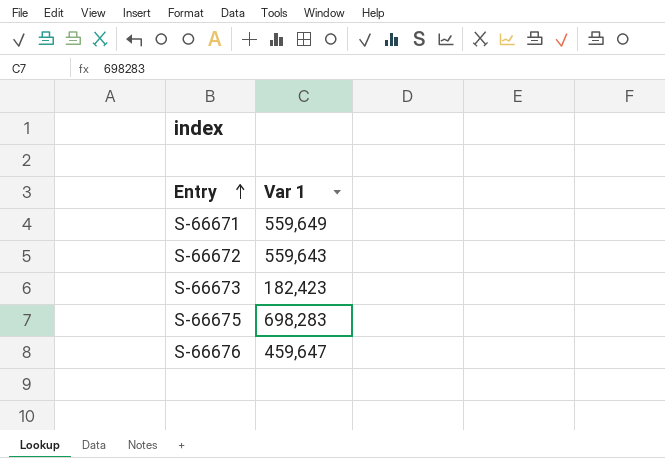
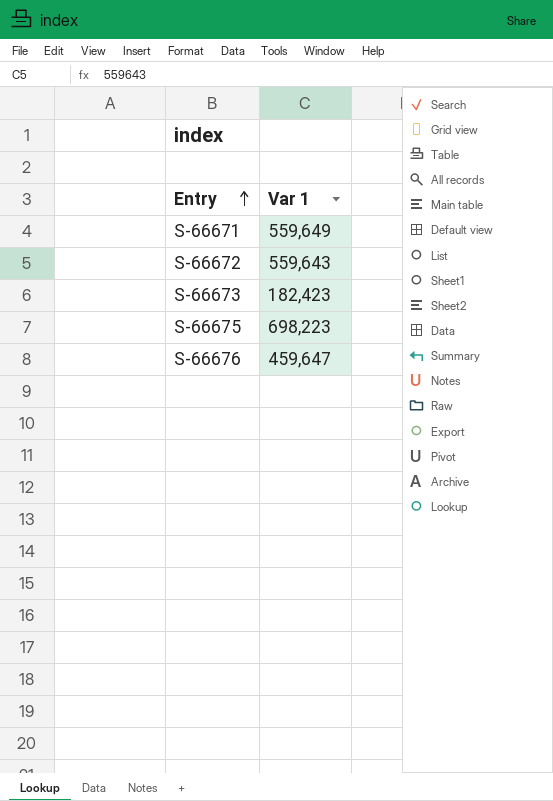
S-66675 | Var 1: 698,283 -> 698,223

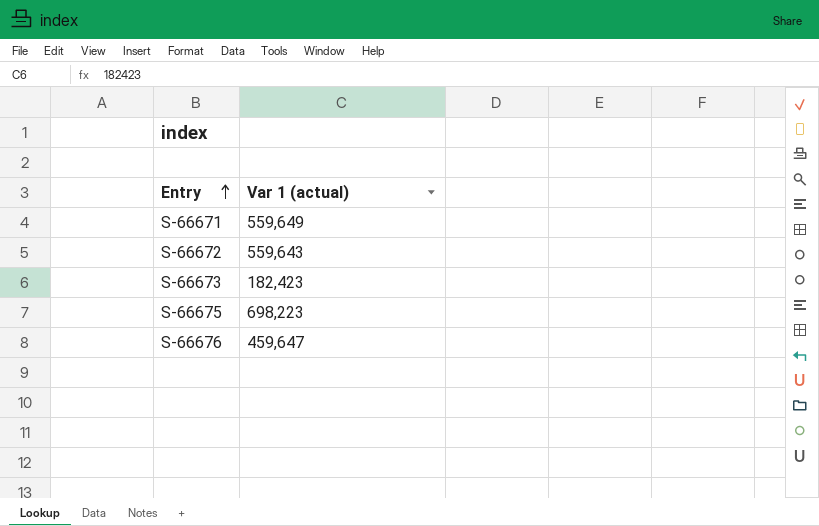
column name: Var 1 -> Var 1 (actual)

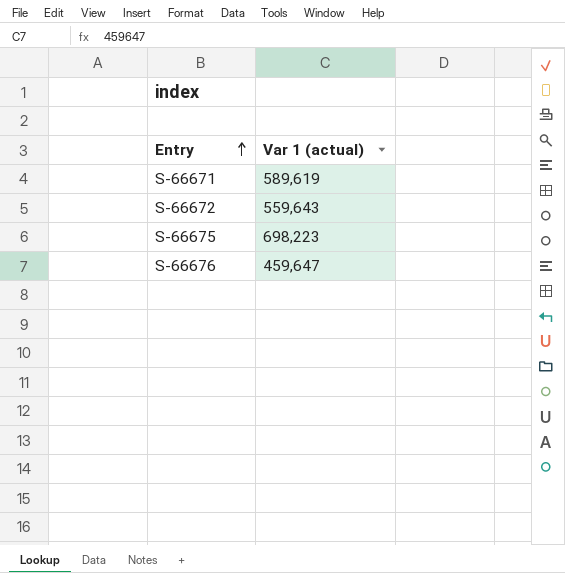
row S-66673: 182,423 -> none
S-66671 | Var 1 (actual): 559,649 -> 589,619

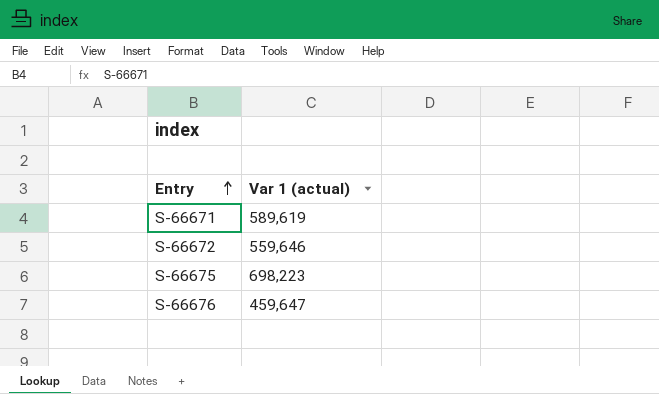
S-66672 | Var 1 (actual): 559,643 -> 559,646

